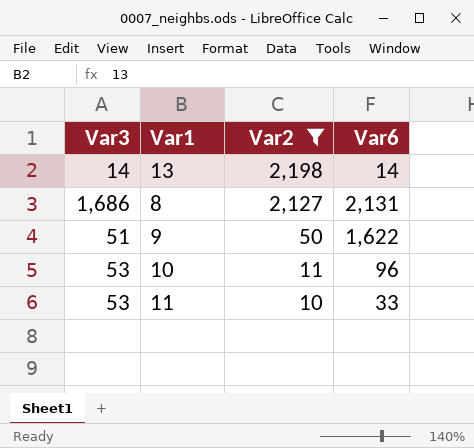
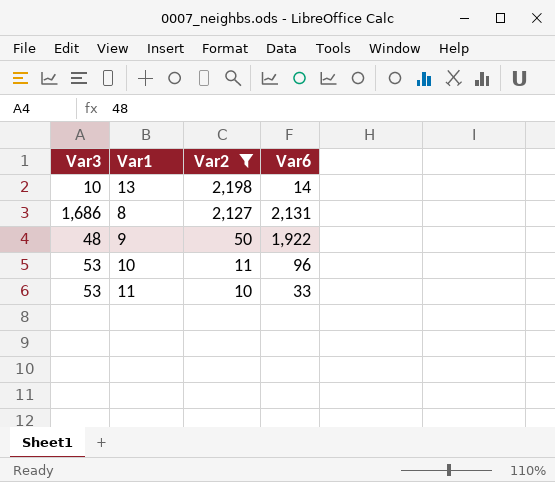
13 | Var3: 14 -> 10
9 | Var3: 51 -> 48
9 | Var6: 1,622 -> 1,922

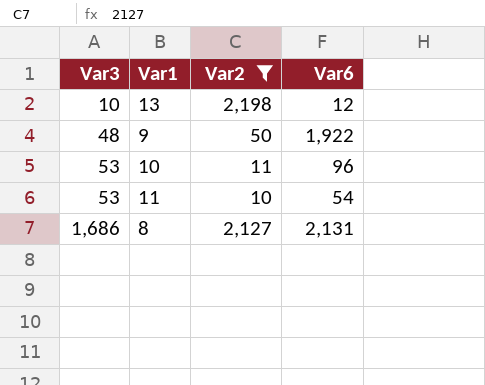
row order: Var2 descending -> Var3 ascending
13 | Var6: 14 -> 12
11 | Var6: 33 -> 54

